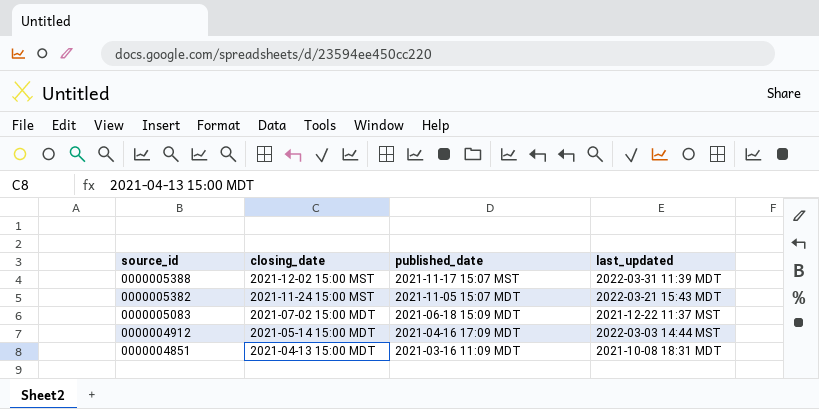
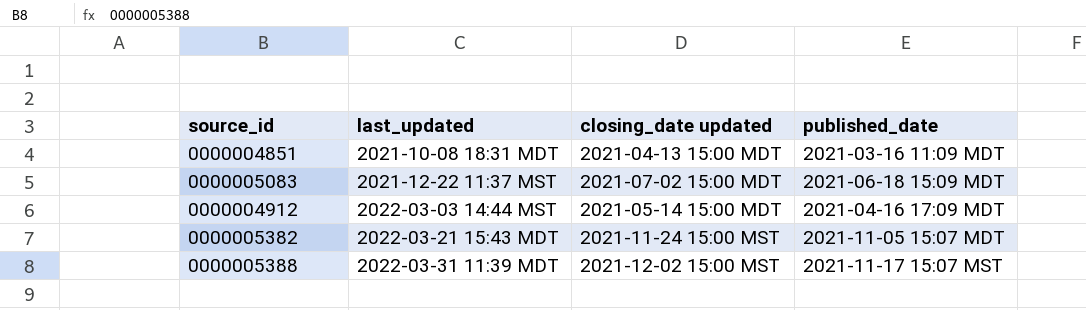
row order: source_id descending -> last_updated ascending
column last_updated | position: 4 -> 2
column name: closing_date -> closing_date updated

